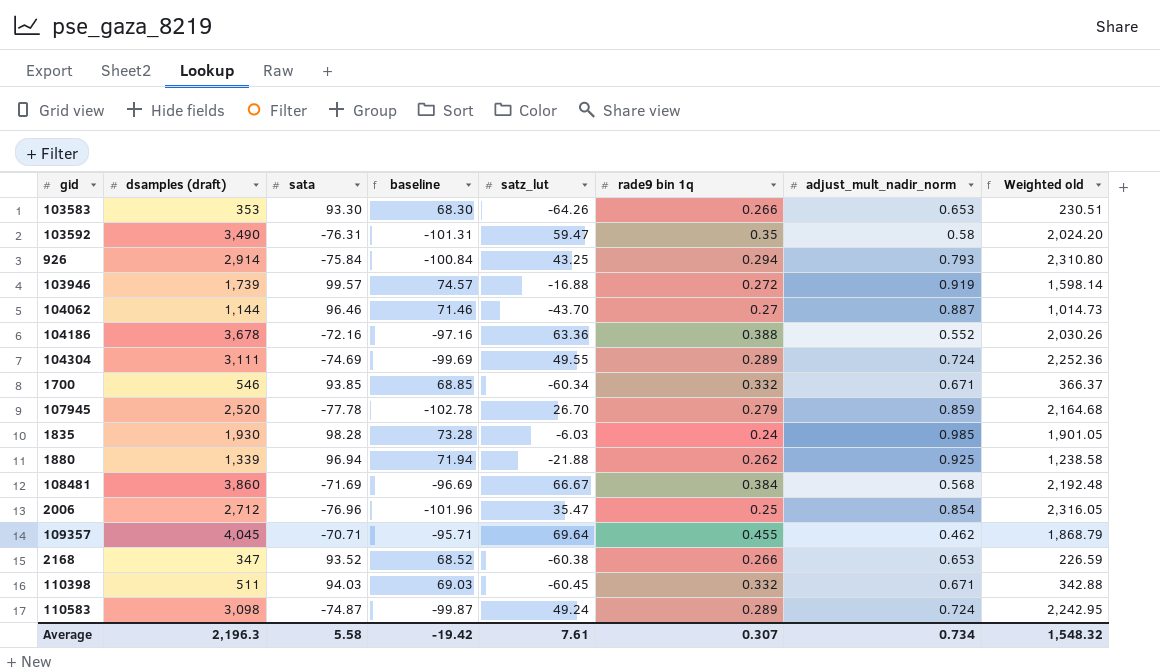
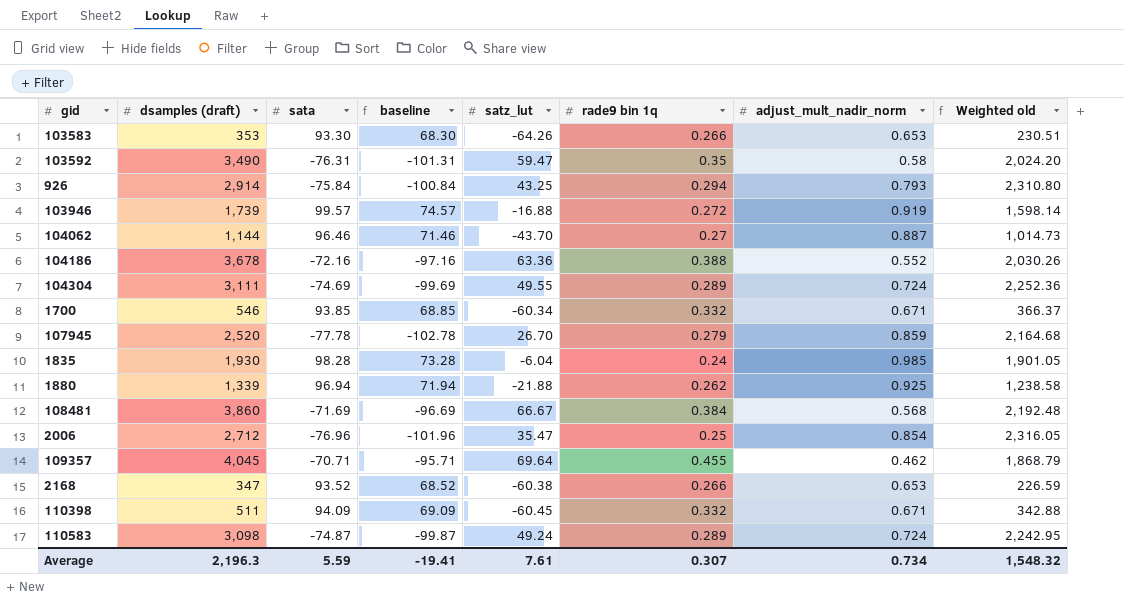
1835 | satz_lut: -6.03 -> -6.04
110398 | sata: 94.03 -> 94.09
110398 | baseline: 69.03 -> 69.09
Average | sata: 5.58 -> 5.59
Average | baseline: -19.42 -> -19.41

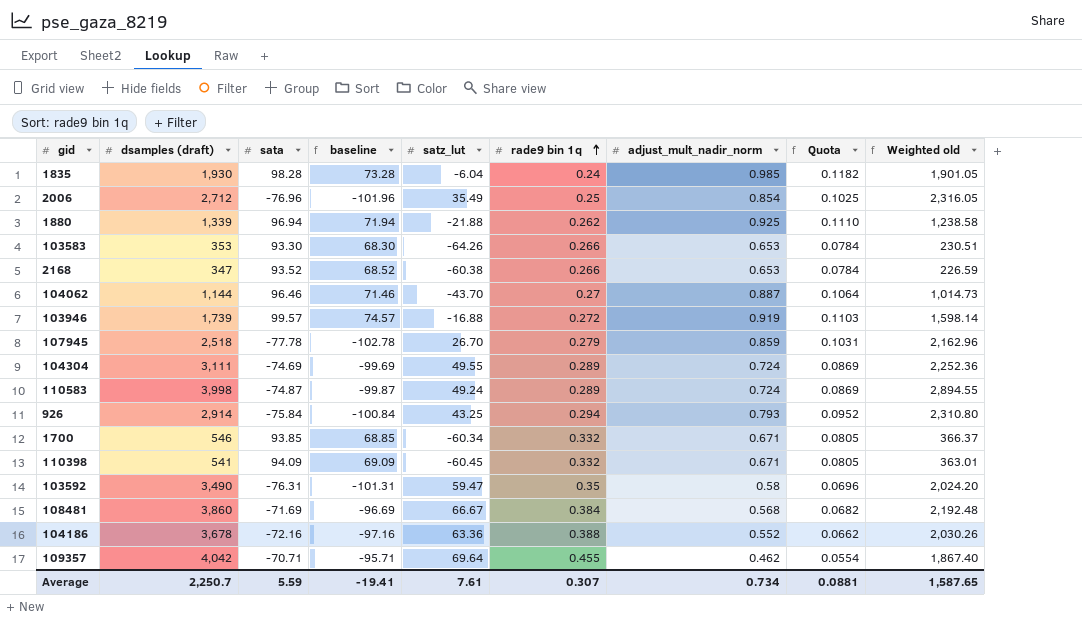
row order: none -> rade9 bin 1q ascending
column Quota | formula: none -> [adjust_mult_nadir_norm] * 0.12
2006 | satz_lut: 35.47 -> 35.49
107945 | dsamples (draft): 2,520 -> 2,518
107945 | Weighted old: 2,164.68 -> 2,162.96
110583 | dsamples (draft): 3,098 -> 3,998
110583 | Weighted old: 2,242.95 -> 2,894.55
110398 | dsamples (draft): 511 -> 541
110398 | Weighted old: 342.88 -> 363.01
109357 | dsamples (draft): 4,045 -> 4,042
109357 | Weighted old: 1,868.79 -> 1,867.40
Average | dsamples (draft): 2,196.3 -> 2,250.7
Average | Weighted old: 1,548.32 -> 1,587.65

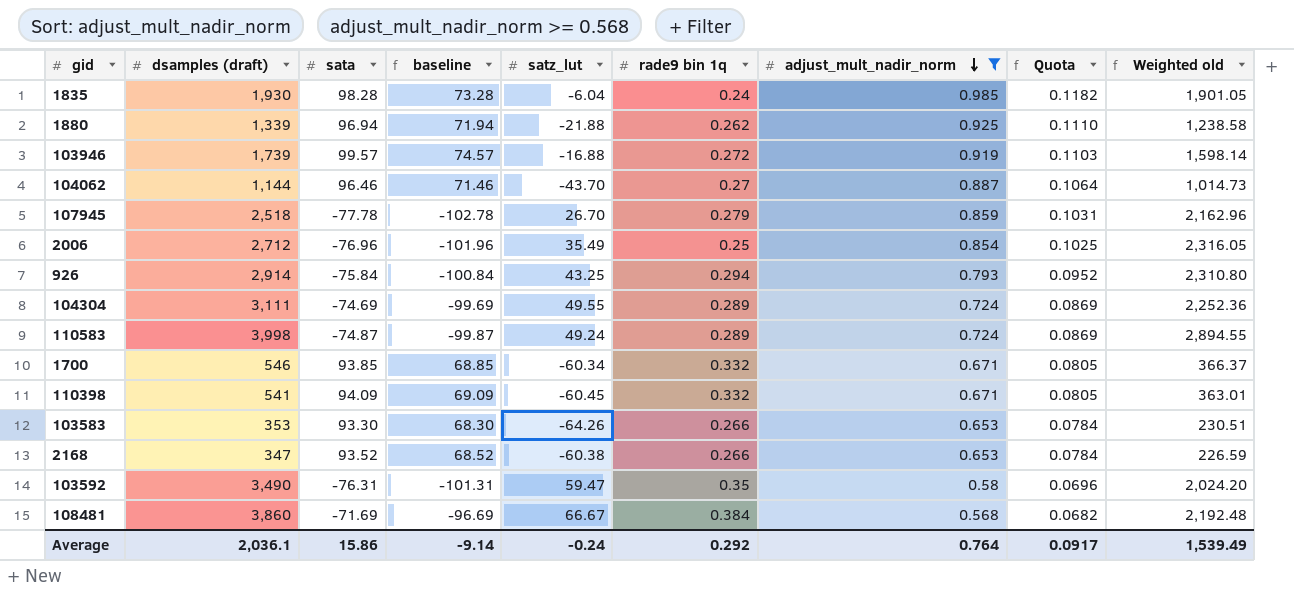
filter: none -> adjust_mult_nadir_norm >= 0.568
row order: rade9 bin 1q ascending -> adjust_mult_nadir_norm descending
Average | dsamples (draft): 2,250.7 -> 2,036.1
Average | sata: 5.59 -> 15.86
Average | baseline: -19.41 -> -9.14
Average | satz_lut: 7.61 -> -0.24
Average | rade9 bin 1q: 0.307 -> 0.292
Average | adjust_mult_nadir_norm: 0.734 -> 0.764
Average | Quota: 0.0881 -> 0.0917
Average | Weighted old: 1,587.65 -> 1,539.49

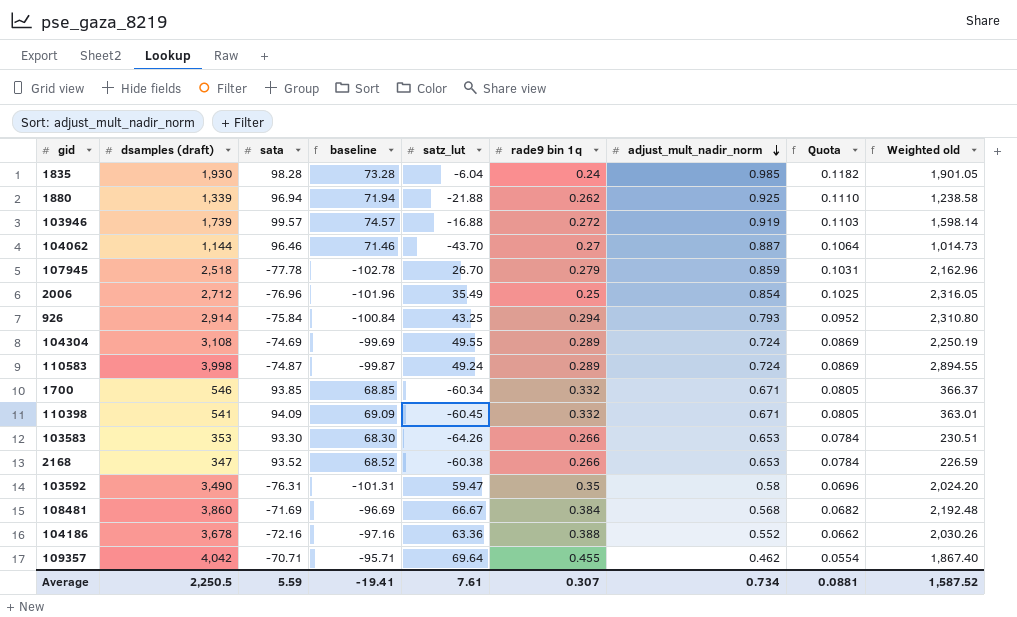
filter: adjust_mult_nadir_norm >= 0.568 -> none
104304 | dsamples (draft): 3,111 -> 3,108
104304 | Weighted old: 2,252.36 -> 2,250.19
Average | dsamples (draft): 2,036.1 -> 2,250.5
Average | sata: 15.86 -> 5.59
Average | baseline: -9.14 -> -19.41
Average | satz_lut: -0.24 -> 7.61
Average | rade9 bin 1q: 0.292 -> 0.307
Average | adjust_mult_nadir_norm: 0.764 -> 0.734
Average | Quota: 0.0917 -> 0.0881
Average | Weighted old: 1,539.49 -> 1,587.52

